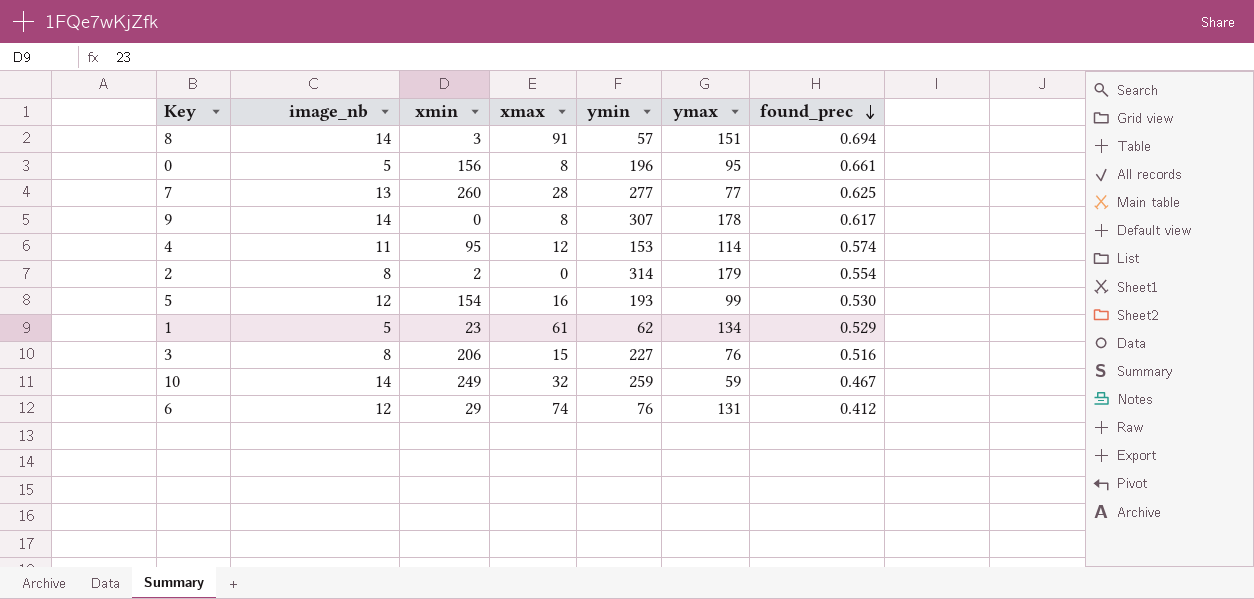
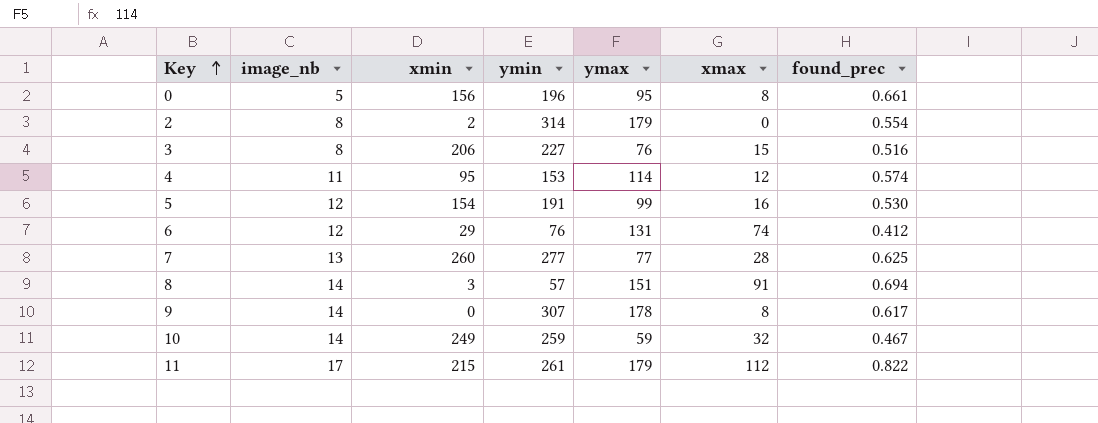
row order: found_prec descending -> Key ascending
column xmax | position: 4 -> 6
row 1: 5 | 23 | 61 | 62 | 134 | 0.529 -> none
5 | ymin: 193 -> 191
row 11: none -> 17 | 215 | 261 | 179 | 112 | 0.822

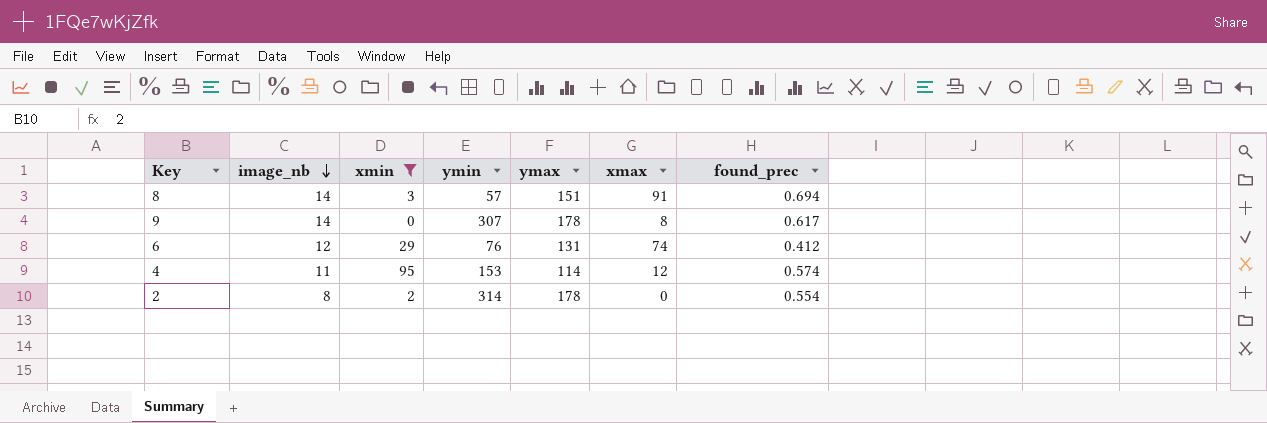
filter: none -> xmin <= 95
row order: Key ascending -> image_nb descending
2 | ymax: 179 -> 178

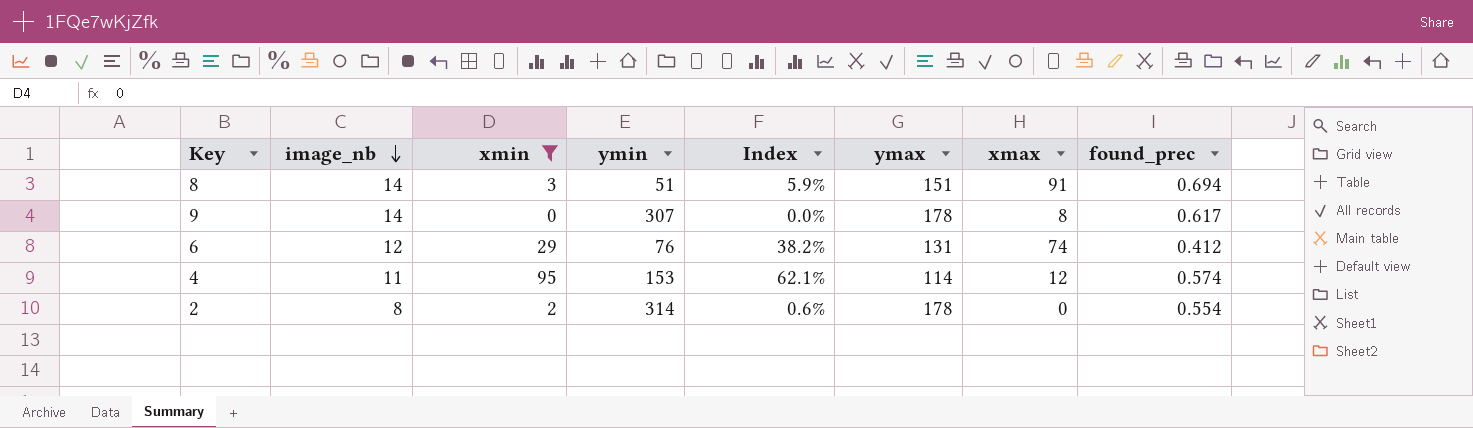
column Index | formula: none -> [xmin] / [ymin]
8 | ymin: 57 -> 51

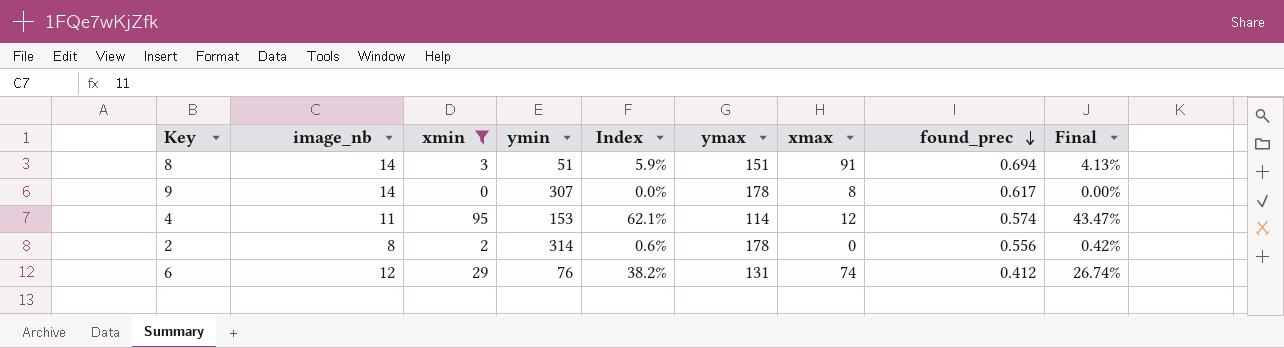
row order: image_nb descending -> found_prec descending
column Final | formula: none -> [Index] * 0.7
2 | found_prec: 0.554 -> 0.556

